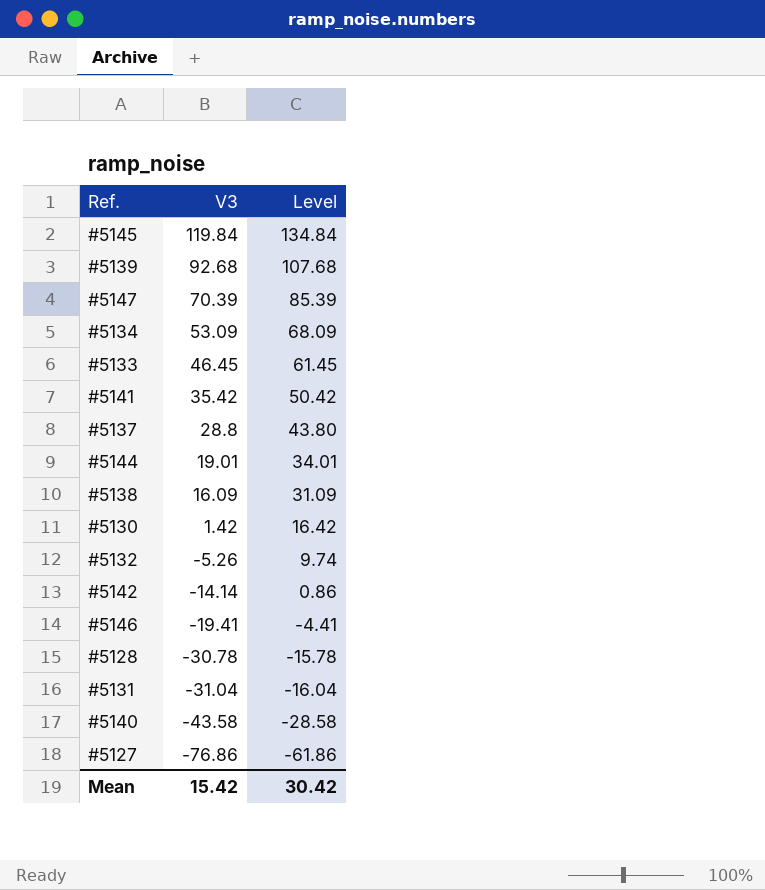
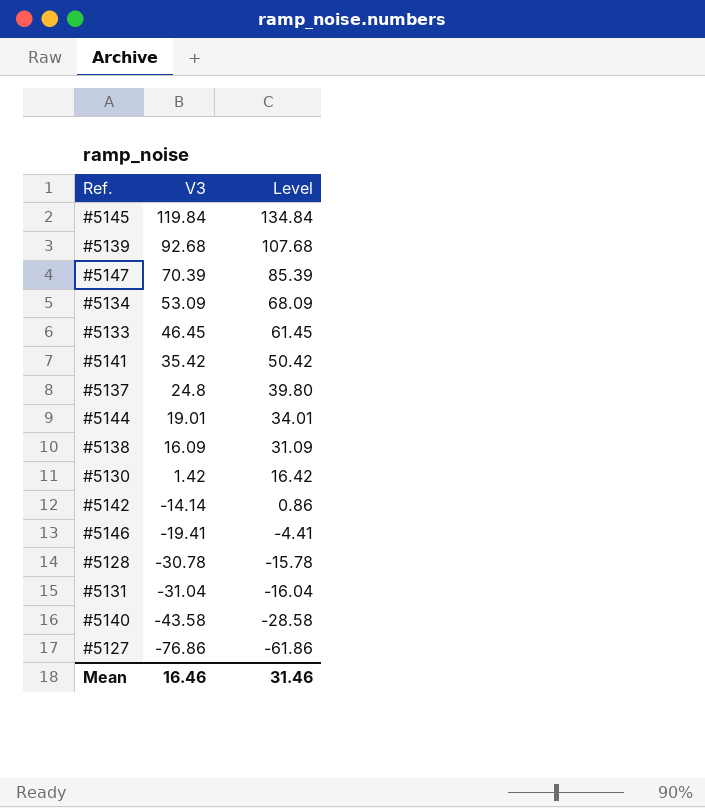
row #5132: -5.26 | 9.74 -> none
#5137 | V3: 28.8 -> 24.8
#5137 | Level: 43.80 -> 39.80
Mean | V3: 15.42 -> 16.46
Mean | Level: 30.42 -> 31.46

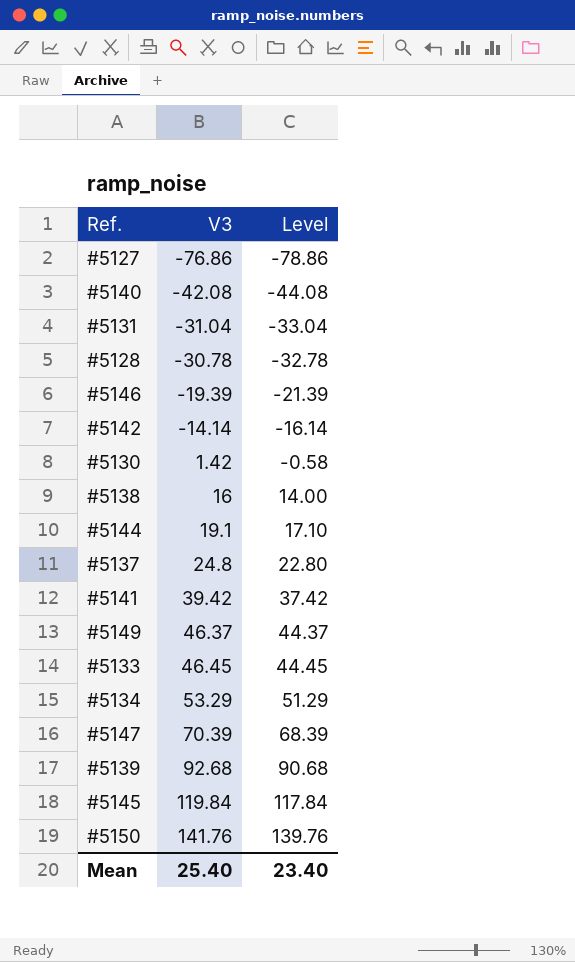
row order: V3 descending -> V3 ascending
column Level | formula: [V3] + 15 -> [V3] - 2
#5140 | V3: -43.58 -> -42.08
#5146 | V3: -19.41 -> -19.39
#5138 | V3: 16.09 -> 16
#5144 | V3: 19.01 -> 19.1
#5141 | V3: 35.42 -> 39.42
row #5149: none -> 46.37 | 44.37
#5134 | V3: 53.09 -> 53.29
row #5150: none -> 141.76 | 139.76
Mean | V3: 16.46 -> 25.40
Mean | Level: 31.46 -> 23.40

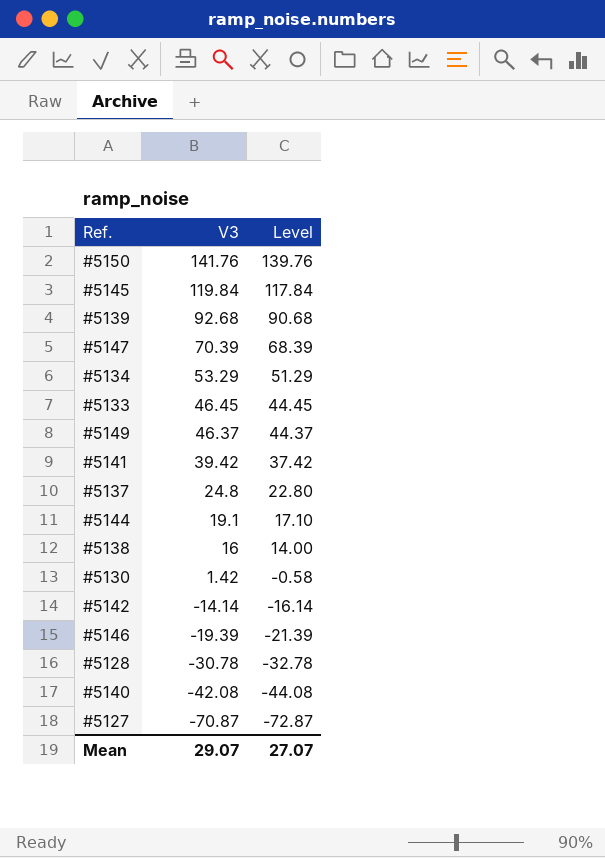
row order: V3 ascending -> V3 descending
row #5131: -31.04 | -33.04 -> none
#5127 | V3: -76.86 -> -70.87
#5127 | Level: -78.86 -> -72.87
Mean | V3: 25.40 -> 29.07
Mean | Level: 23.40 -> 27.07

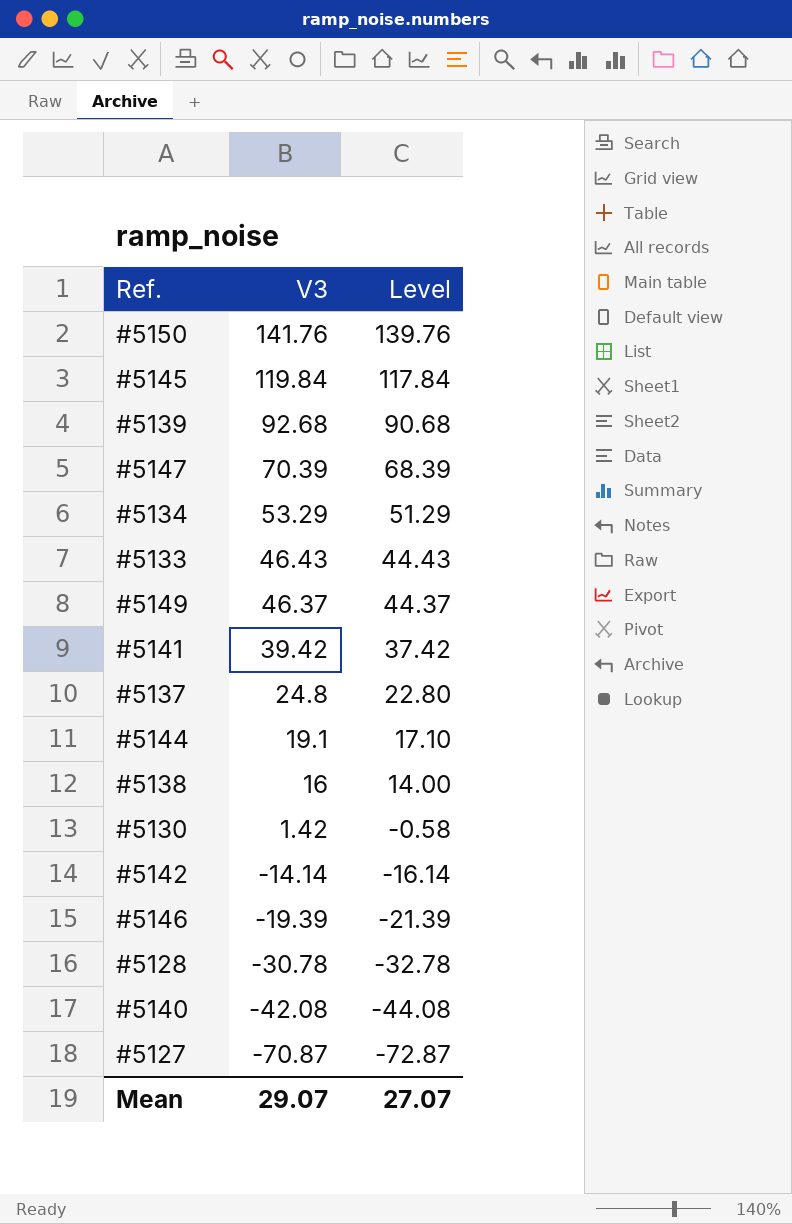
#5133 | V3: 46.45 -> 46.43
#5133 | Level: 44.45 -> 44.43

